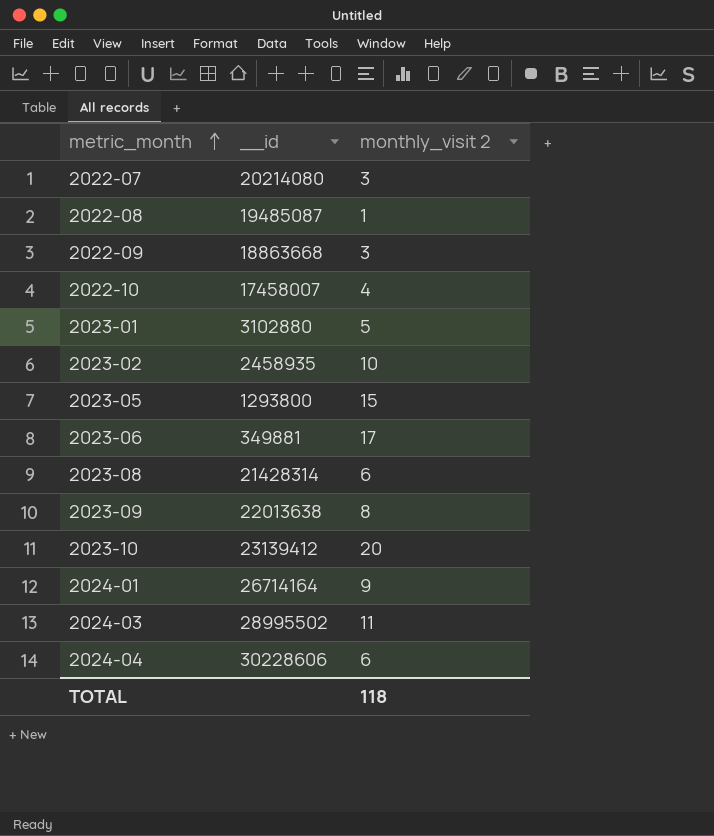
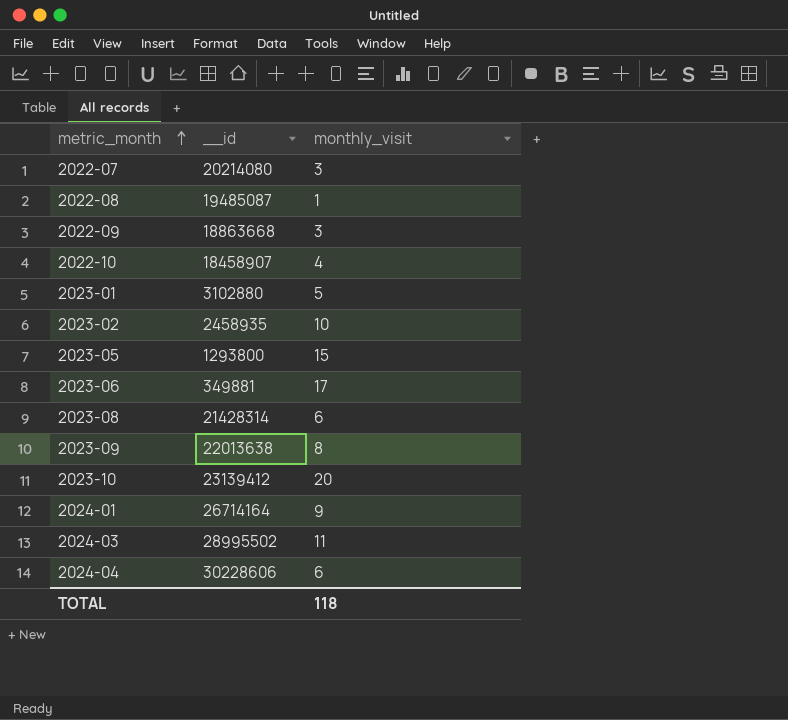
column name: monthly_visit 2 -> monthly_visit
2022-10 | __id: 17458007 -> 18458907

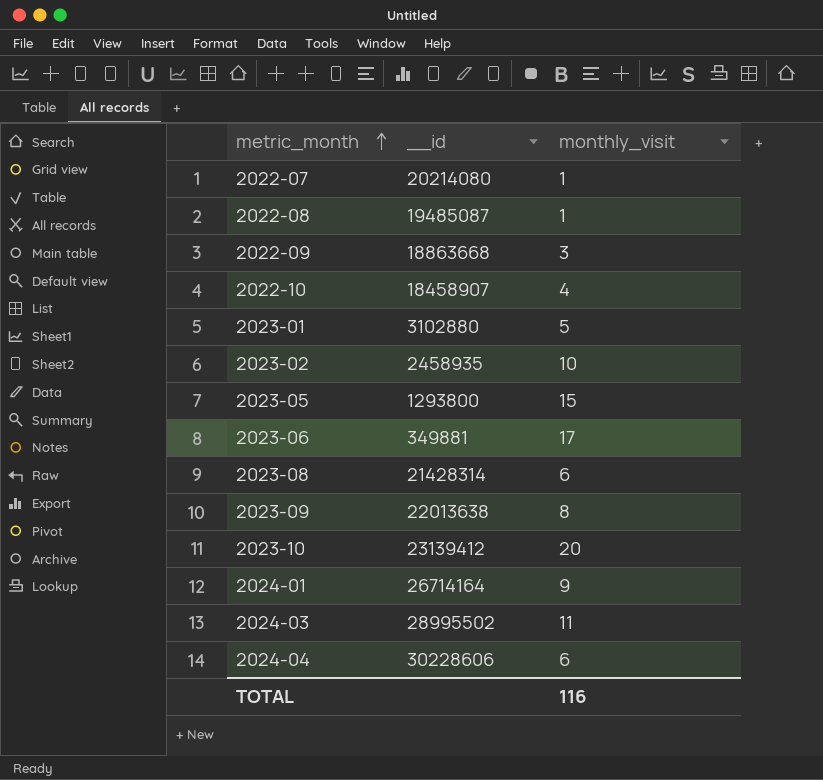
2022-07 | monthly_visit: 3 -> 1
TOTAL | monthly_visit: 118 -> 116

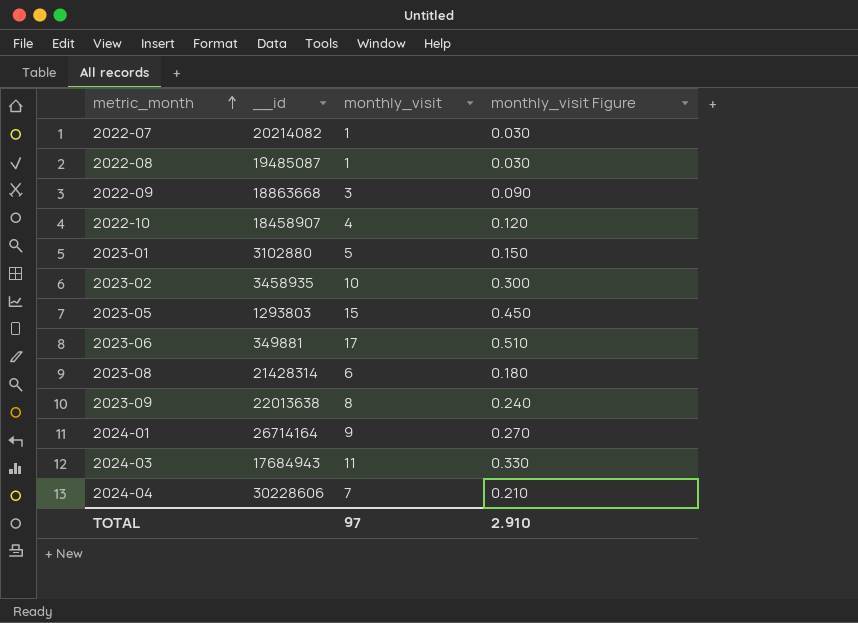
column monthly_visit Figure | formula: none -> [monthly_visit] * 0.03
row 2023-10: 23139412 | 20 -> none
2022-07 | __id: 20214080 -> 20214082
2023-02 | __id: 2458935 -> 3458935
2023-05 | __id: 1293800 -> 1293803
2024-03 | __id: 28995502 -> 17684943
2024-04 | monthly_visit: 6 -> 7
TOTAL | monthly_visit: 116 -> 97

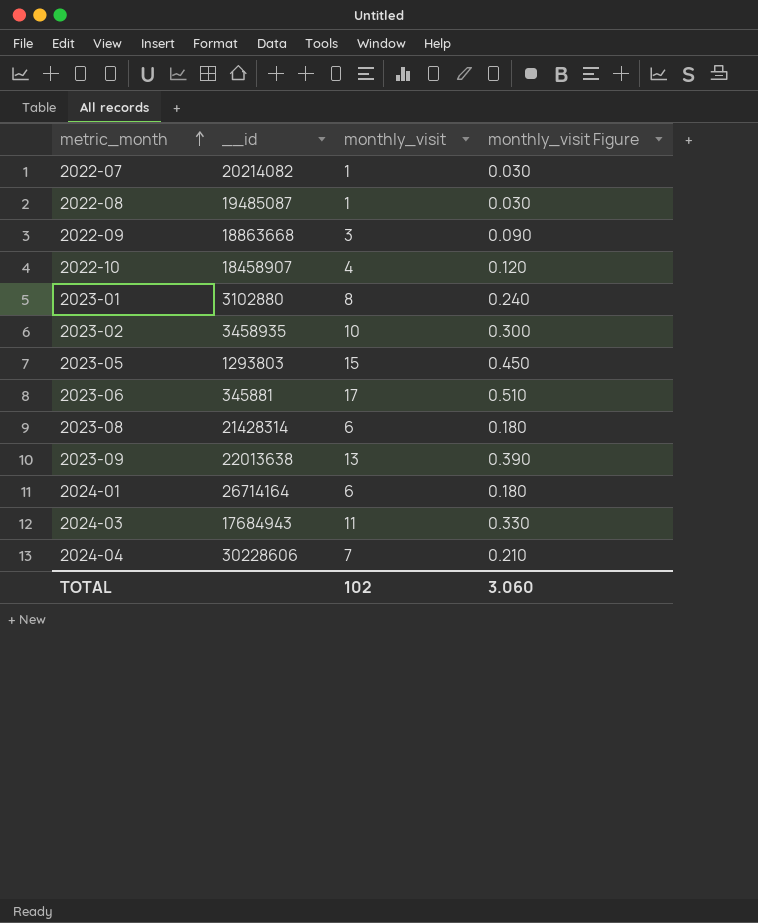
2023-01 | monthly_visit: 5 -> 8
2023-01 | monthly_visit Figure: 0.150 -> 0.240
2023-06 | __id: 349881 -> 345881
2023-09 | monthly_visit: 8 -> 13
2023-09 | monthly_visit Figure: 0.240 -> 0.390
2024-01 | monthly_visit: 9 -> 6
2024-01 | monthly_visit Figure: 0.270 -> 0.180
TOTAL | monthly_visit: 97 -> 102
TOTAL | monthly_visit Figure: 2.910 -> 3.060

